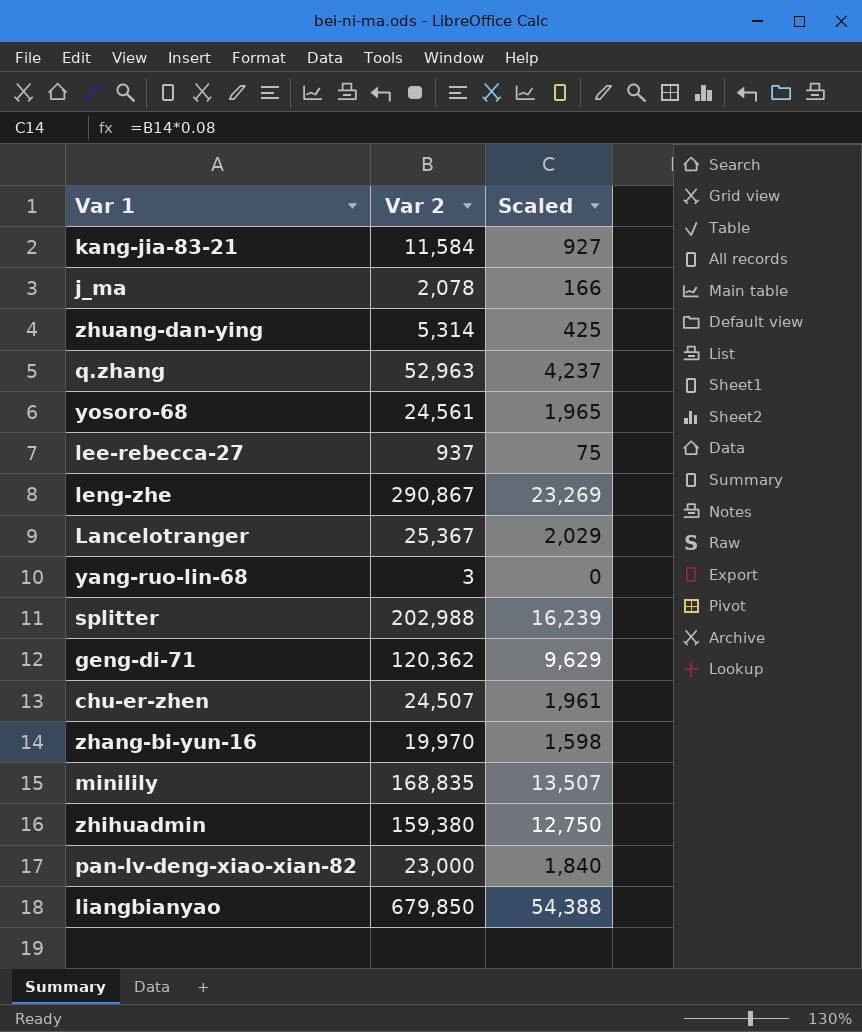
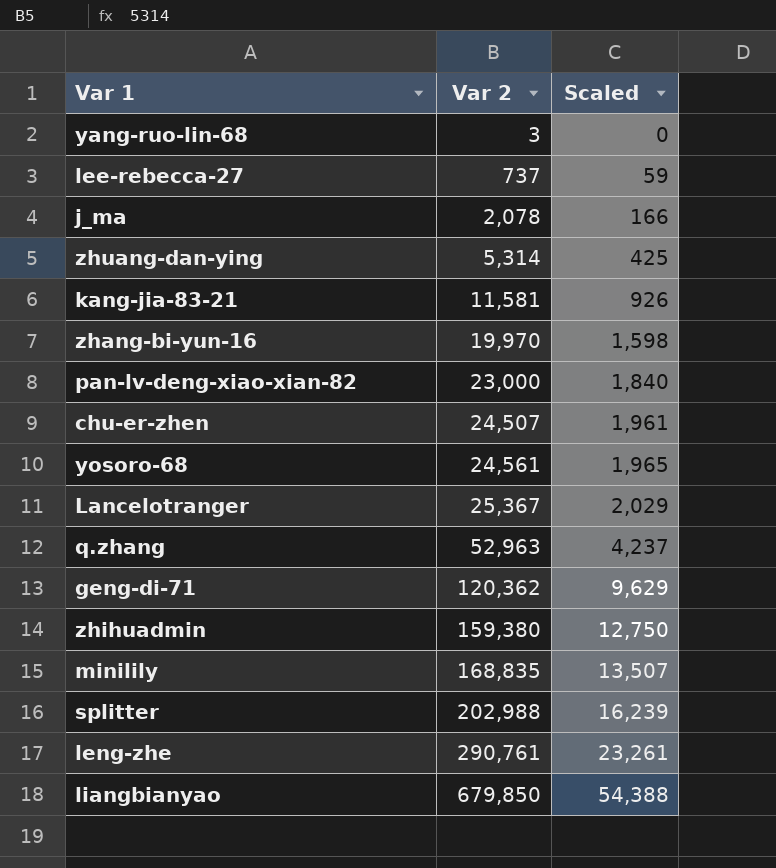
row order: none -> Var 2 ascending
lee-rebecca-27 | Var 2: 937 -> 737
lee-rebecca-27 | Scaled: 75 -> 59
kang-jia-83-21 | Var 2: 11,584 -> 11,581
kang-jia-83-21 | Scaled: 927 -> 926
leng-zhe | Var 2: 290,867 -> 290,761
leng-zhe | Scaled: 23,269 -> 23,261

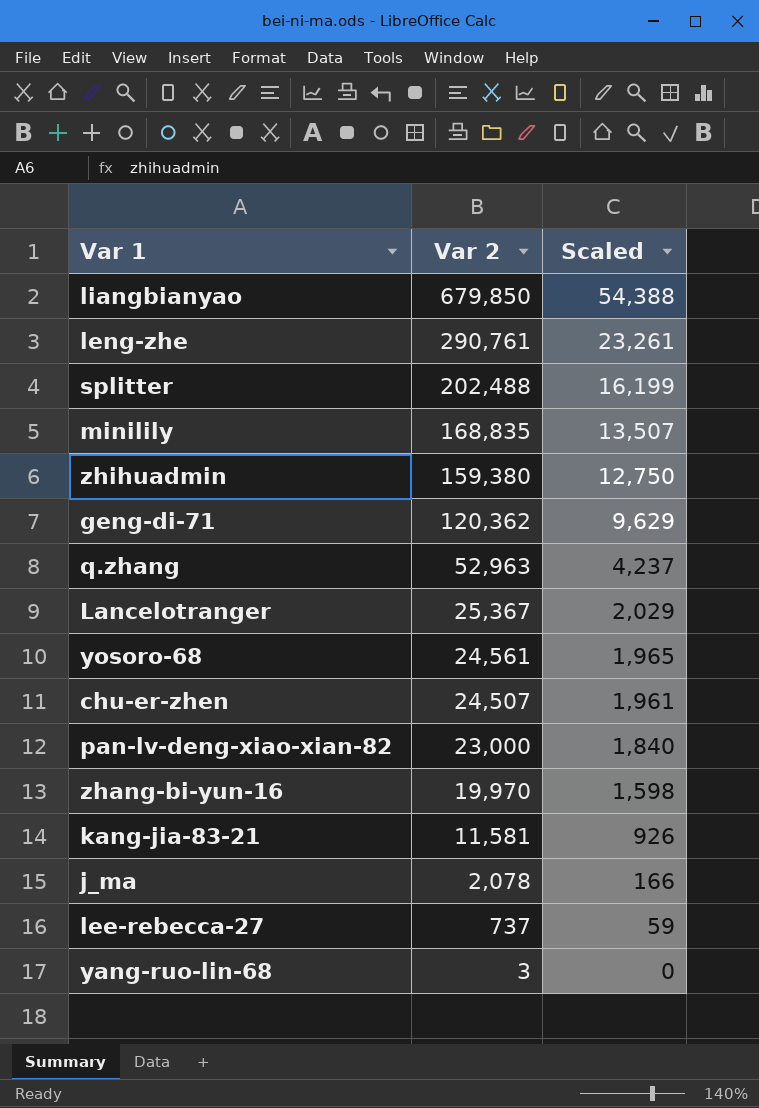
row order: Var 2 ascending -> Var 2 descending
row zhuang-dan-ying: 5,314 | 425 -> none
splitter | Var 2: 202,988 -> 202,488
splitter | Scaled: 16,239 -> 16,199

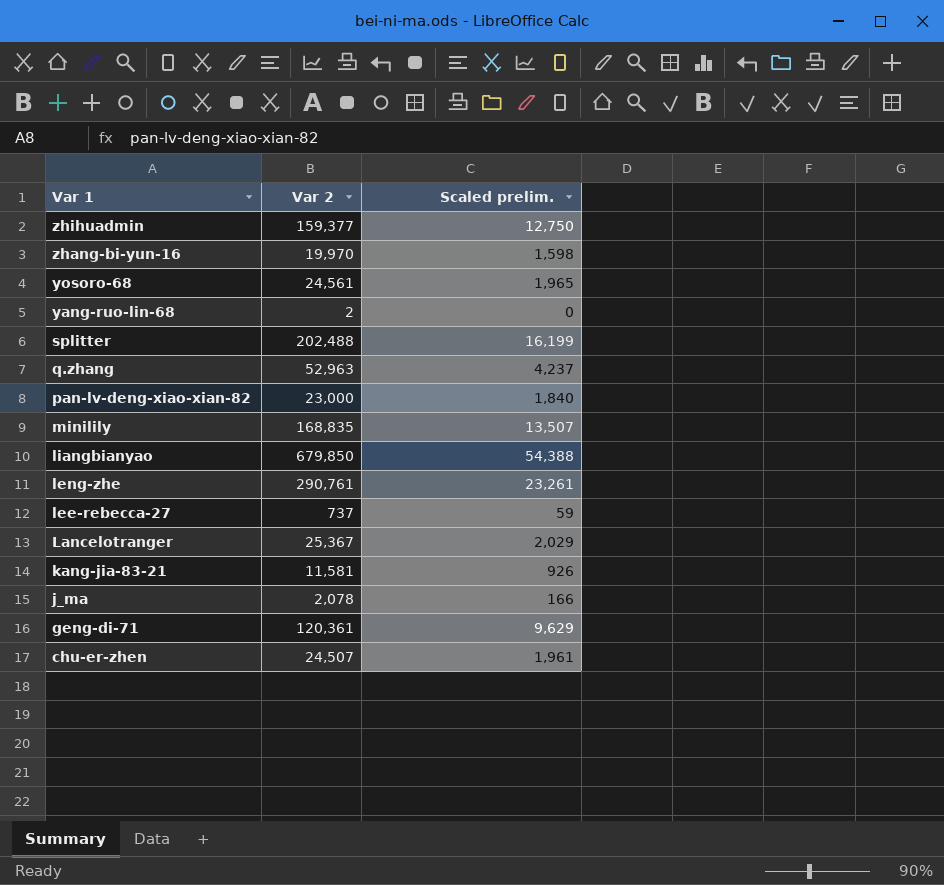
row order: Var 2 descending -> Var 1 descending
column name: Scaled -> Scaled prelim.
zhihuadmin | Var 2: 159,380 -> 159,377
yang-ruo-lin-68 | Var 2: 3 -> 2
geng-di-71 | Var 2: 120,362 -> 120,361

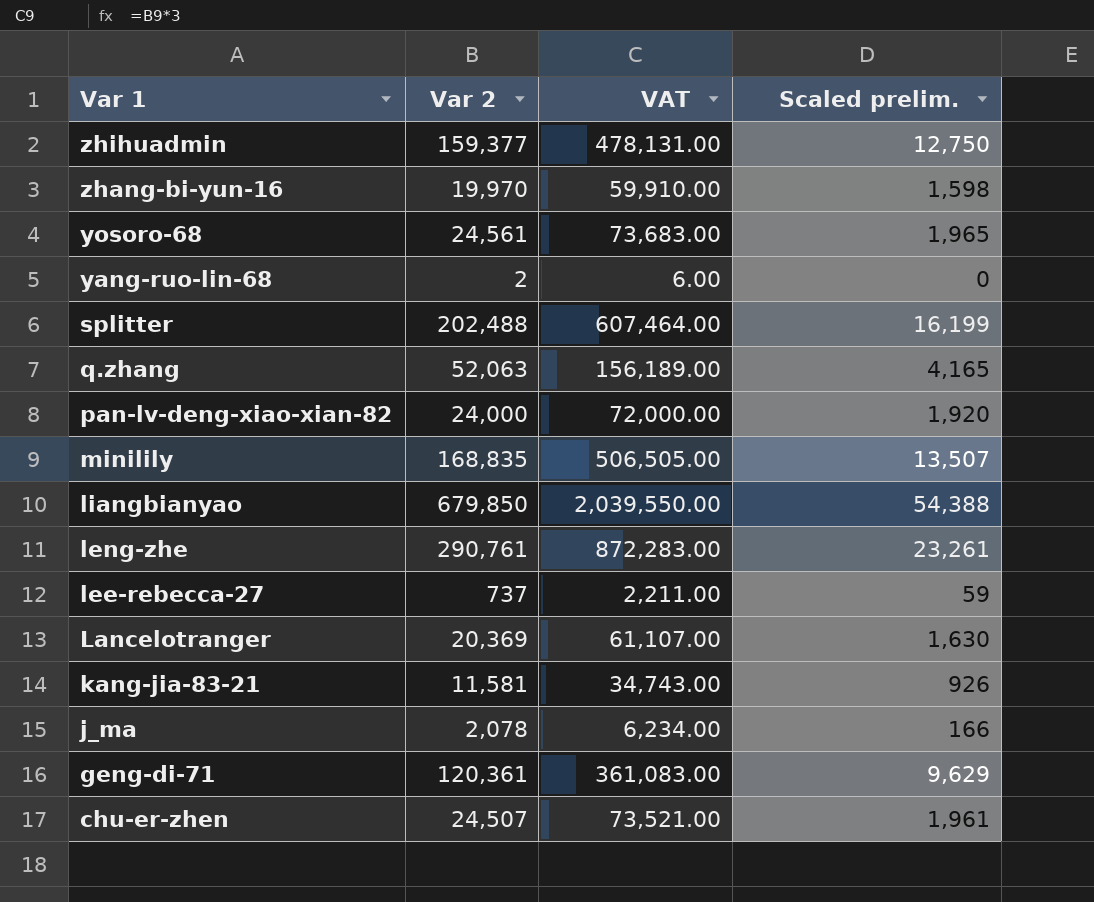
column VAT | formula: none -> [Var 2] * 3
q.zhang | Var 2: 52,963 -> 52,063
q.zhang | Scaled prelim.: 4,237 -> 4,165
pan-lv-deng-xiao-xian-82 | Var 2: 23,000 -> 24,000
pan-lv-deng-xiao-xian-82 | Scaled prelim.: 1,840 -> 1,920
Lancelotranger | Var 2: 25,367 -> 20,369
Lancelotranger | Scaled prelim.: 2,029 -> 1,630

